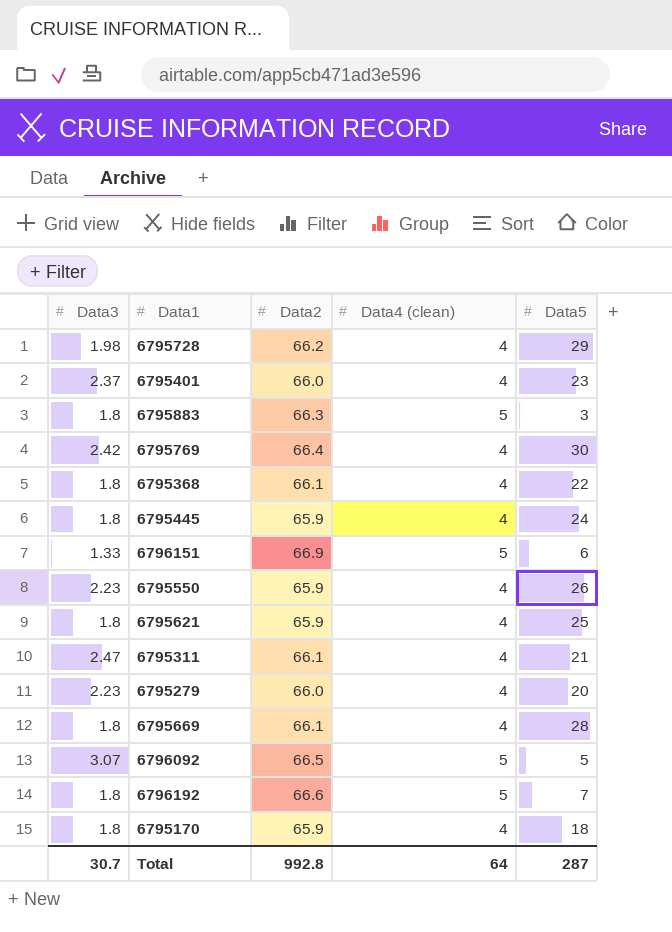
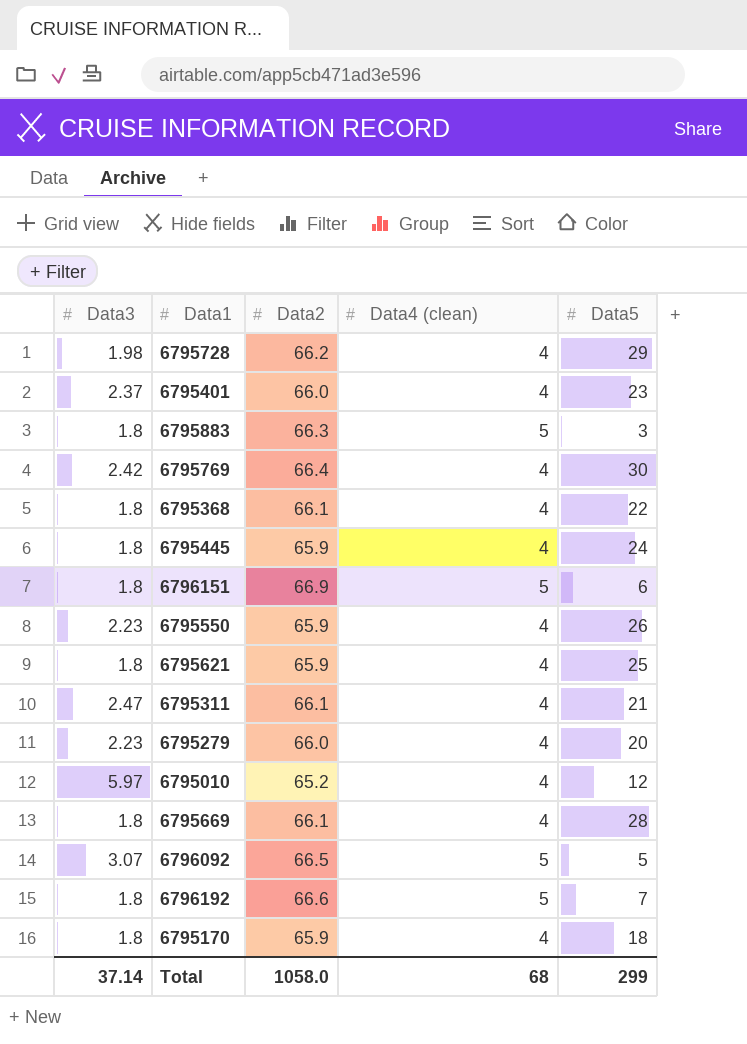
6796151 | Data3: 1.33 -> 1.8
row 6795010: none -> 5.97 | 65.2 | 4 | 12
Total | Data3: 30.7 -> 37.14
Total | Data2: 992.8 -> 1058.0
Total | Data4 (clean): 64 -> 68
Total | Data5: 287 -> 299

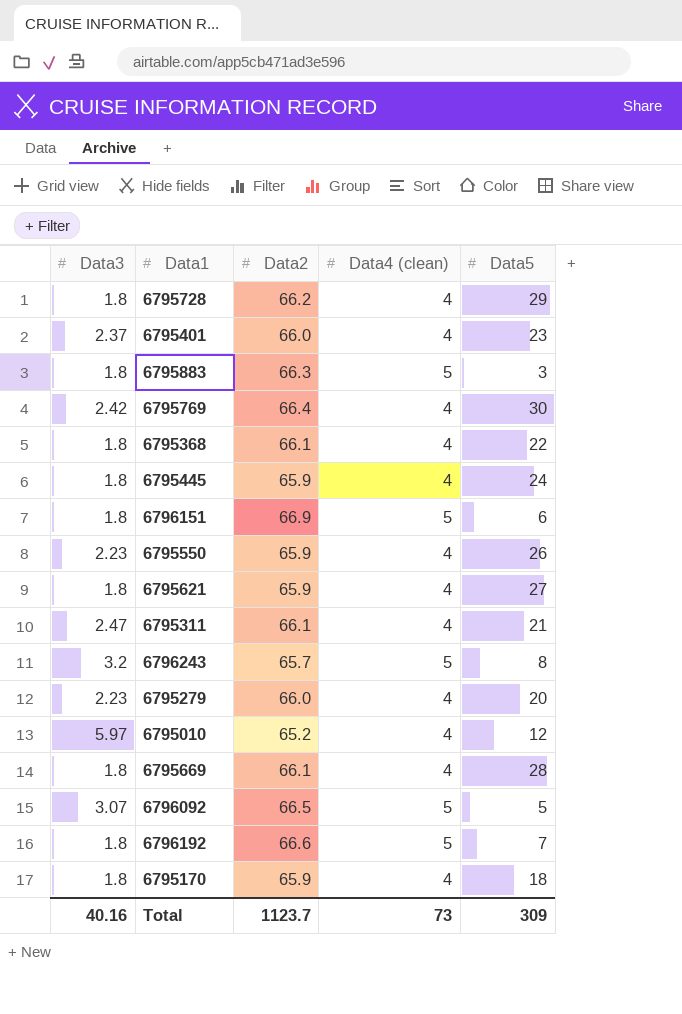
6795728 | Data3: 1.98 -> 1.8
6795621 | Data5: 25 -> 27
row 6796243: none -> 3.2 | 65.7 | 5 | 8
Total | Data3: 37.14 -> 40.16
Total | Data2: 1058.0 -> 1123.7
Total | Data4 (clean): 68 -> 73
Total | Data5: 299 -> 309

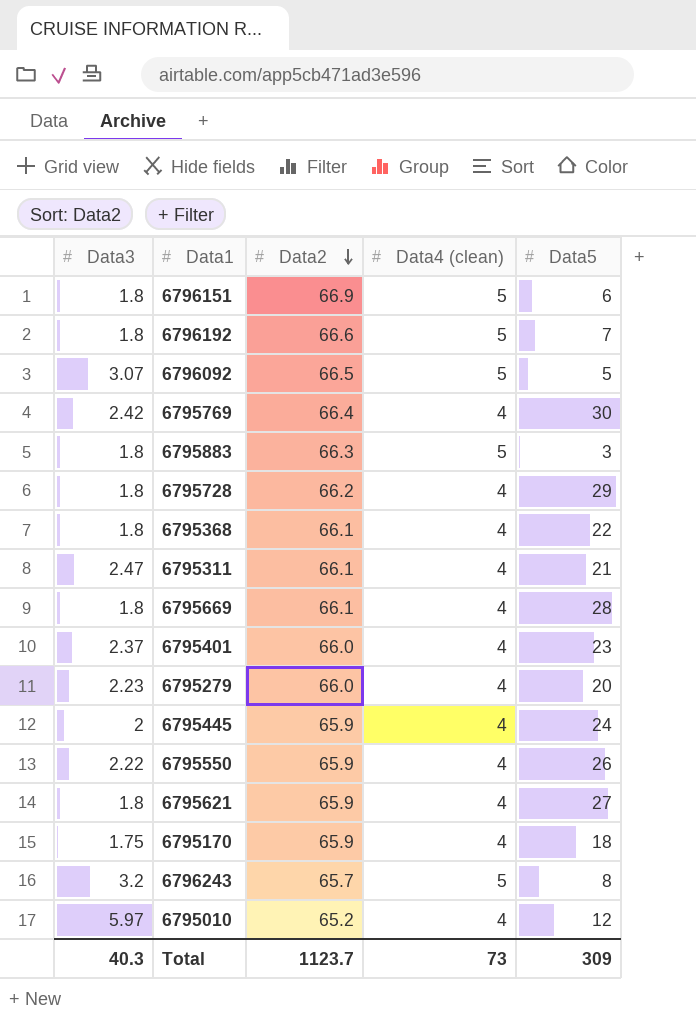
row order: none -> Data2 descending
6795445 | Data3: 1.8 -> 2
6795550 | Data3: 2.23 -> 2.22
6795170 | Data3: 1.8 -> 1.75
Total | Data3: 40.16 -> 40.3

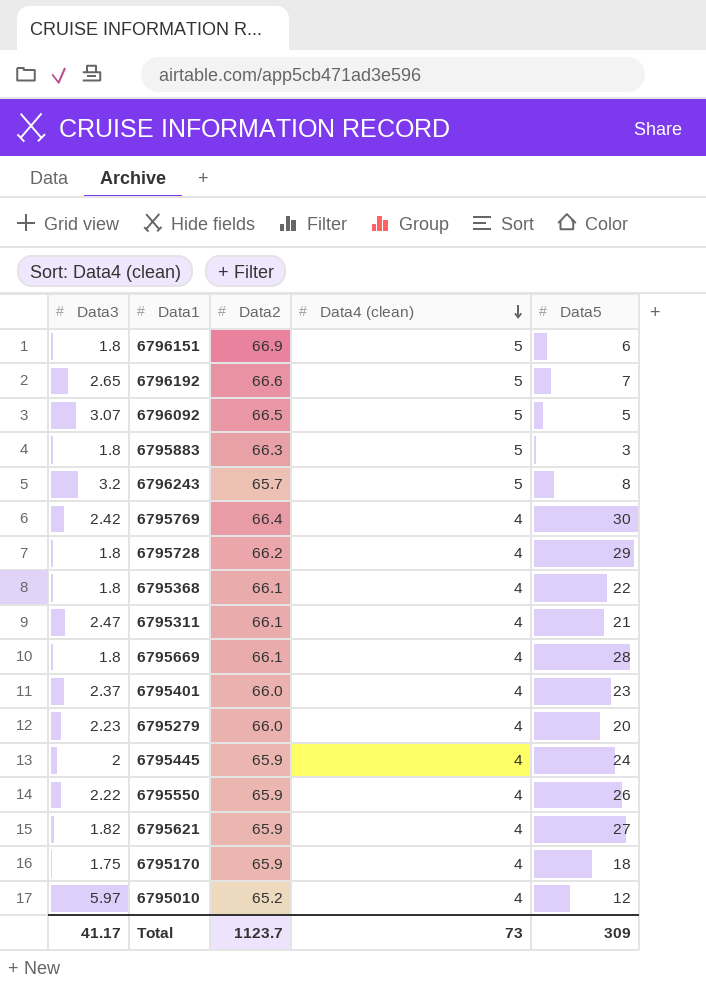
row order: Data2 descending -> Data4 (clean) descending
6796192 | Data3: 1.8 -> 2.65
6795621 | Data3: 1.8 -> 1.82
Total | Data3: 40.3 -> 41.17

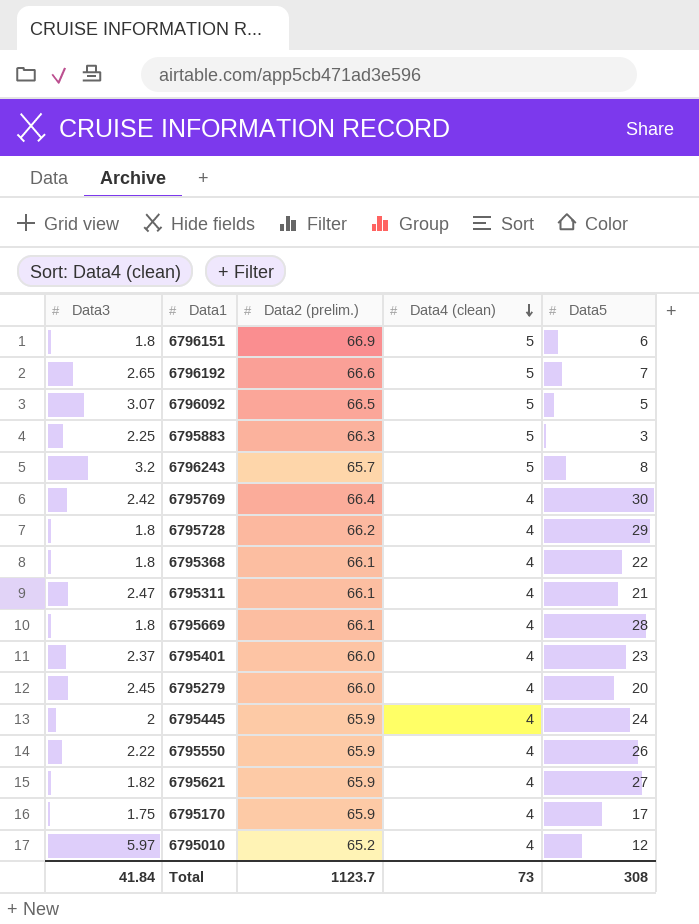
column name: Data2 -> Data2 (prelim.)
6795883 | Data3: 1.8 -> 2.25
6795279 | Data3: 2.23 -> 2.45
6795170 | Data5: 18 -> 17
Total | Data3: 41.17 -> 41.84
Total | Data5: 309 -> 308

